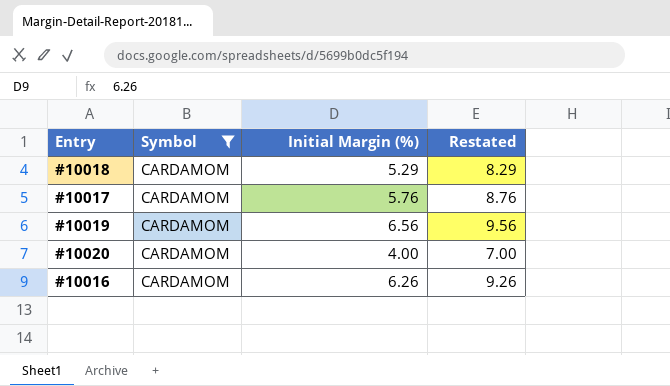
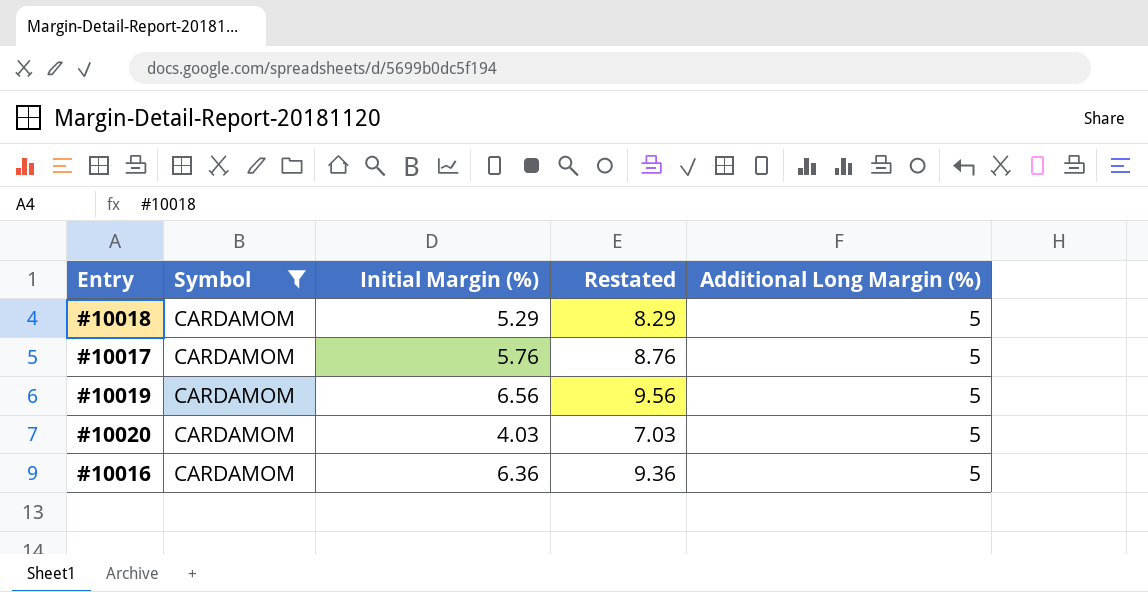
column Additional Long Margin (%) | position: none -> 5
#10020 | Initial Margin (%): 4.00 -> 4.03
#10020 | Restated: 7.00 -> 7.03
#10016 | Initial Margin (%): 6.26 -> 6.36
#10016 | Restated: 9.26 -> 9.36

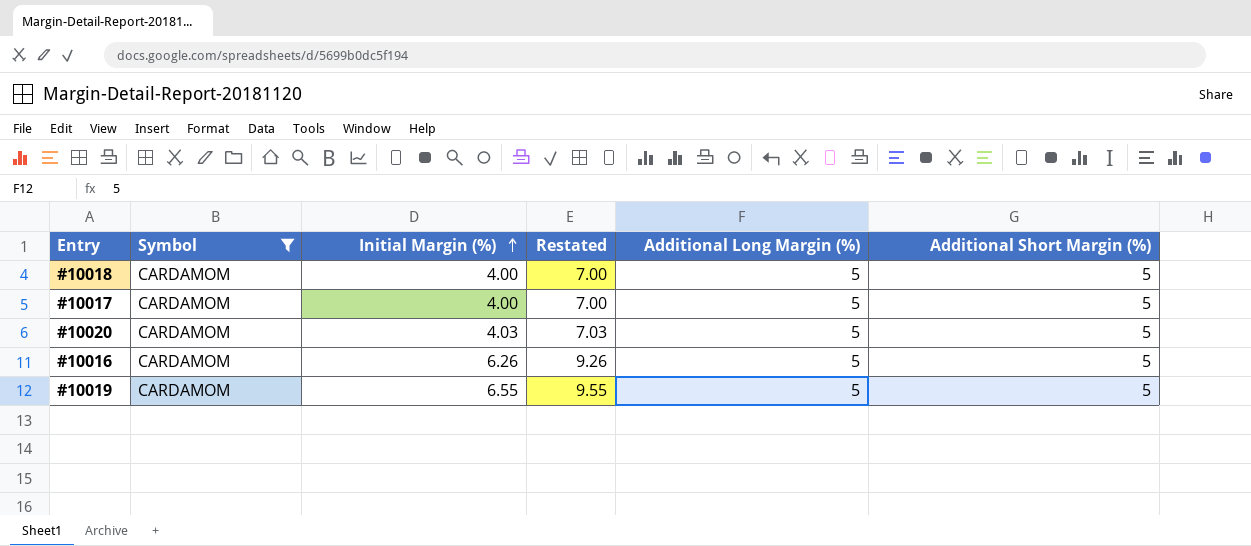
row order: none -> Initial Margin (%) ascending
column Additional Short Margin (%) | position: none -> 6
#10018 | Initial Margin (%): 5.29 -> 4.00
#10018 | Restated: 8.29 -> 7.00
#10017 | Initial Margin (%): 5.76 -> 4.00
#10017 | Restated: 8.76 -> 7.00
#10016 | Initial Margin (%): 6.36 -> 6.26
#10016 | Restated: 9.36 -> 9.26
#10019 | Initial Margin (%): 6.56 -> 6.55
#10019 | Restated: 9.56 -> 9.55

